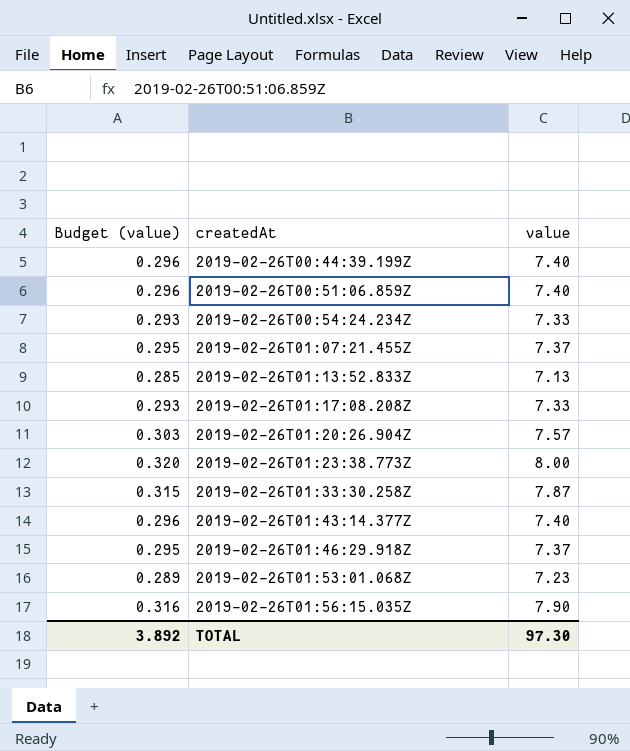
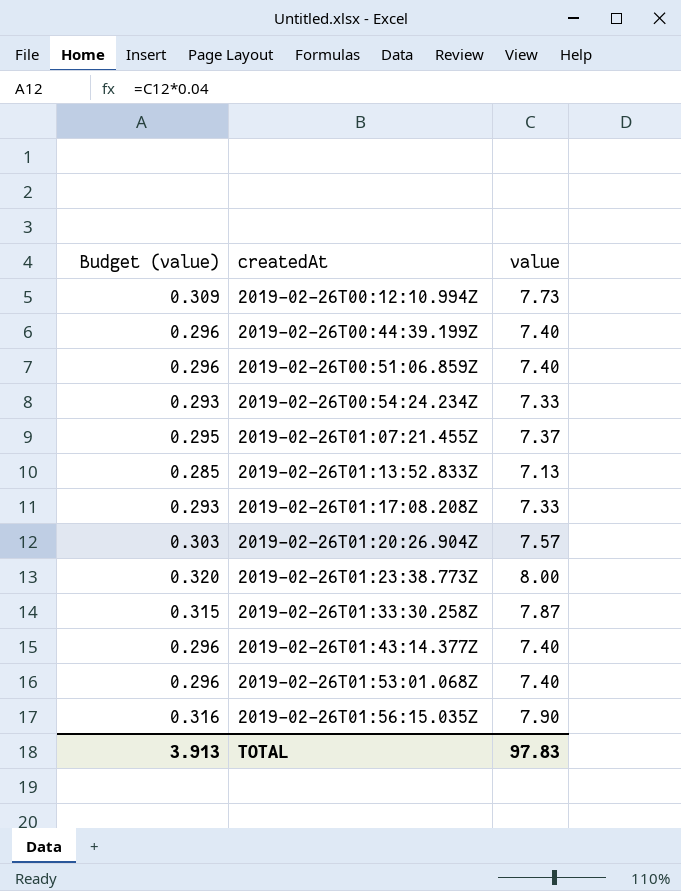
row 2019-02-26T01:46:29.918Z: 0.295 | 7.37 -> none
row 2019-02-26T00:12:10.994Z: none -> 0.309 | 7.73
2019-02-26T01:53:01.068Z | Budget (value): 0.289 -> 0.296
2019-02-26T01:53:01.068Z | value: 7.23 -> 7.40
TOTAL | Budget (value): 3.892 -> 3.913
TOTAL | value: 97.30 -> 97.83

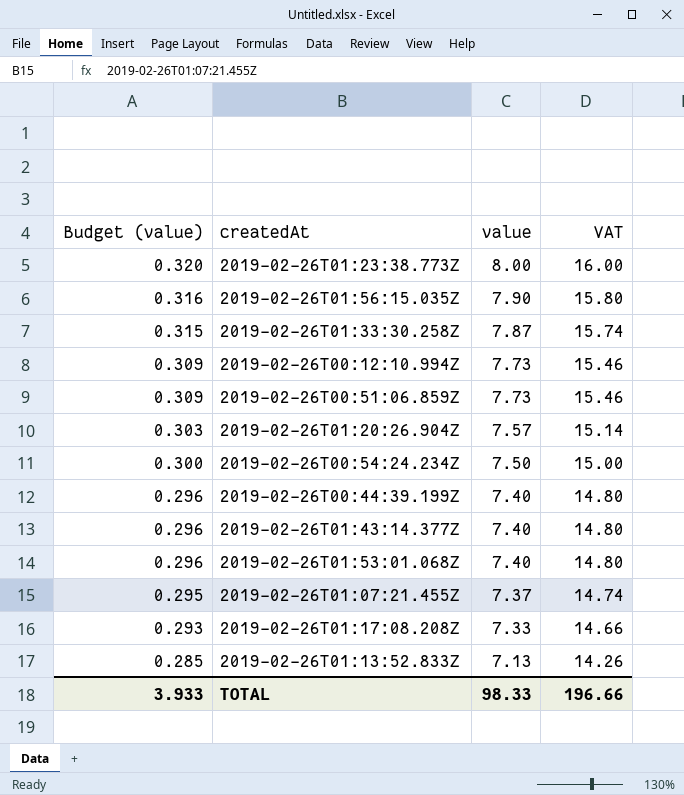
row order: createdAt ascending -> Budget (value) descending
column VAT | formula: none -> [value] * 2
2019-02-26T00:51:06.859Z | Budget (value): 0.296 -> 0.309
2019-02-26T00:51:06.859Z | value: 7.40 -> 7.73
2019-02-26T00:54:24.234Z | Budget (value): 0.293 -> 0.300
2019-02-26T00:54:24.234Z | value: 7.33 -> 7.50
TOTAL | Budget (value): 3.913 -> 3.933
TOTAL | value: 97.83 -> 98.33

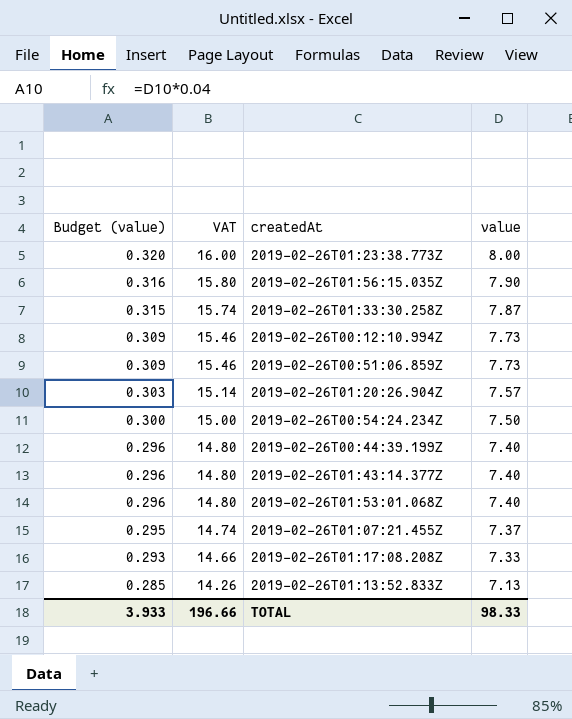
column VAT | position: 4 -> 2

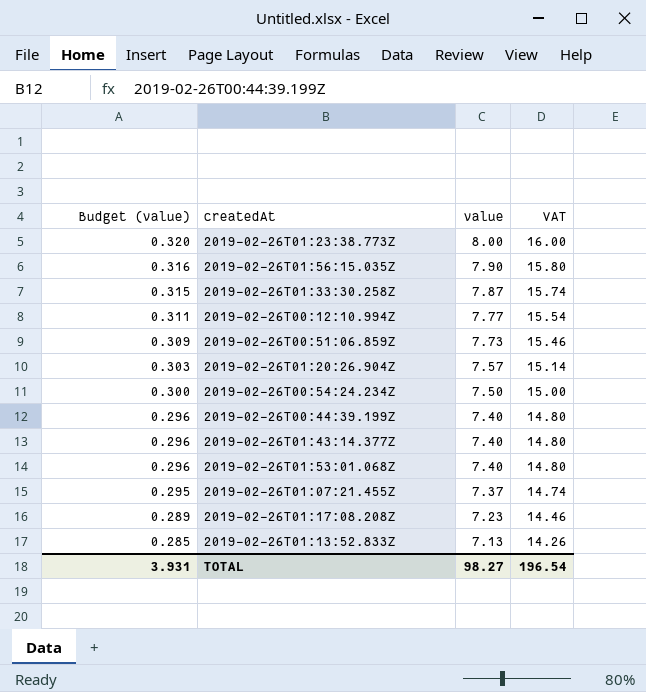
column VAT | position: 2 -> 4
2019-02-26T00:12:10.994Z | Budget (value): 0.309 -> 0.311
2019-02-26T00:12:10.994Z | value: 7.73 -> 7.77
2019-02-26T00:12:10.994Z | VAT: 15.46 -> 15.54
2019-02-26T01:17:08.208Z | Budget (value): 0.293 -> 0.289
2019-02-26T01:17:08.208Z | value: 7.33 -> 7.23
2019-02-26T01:17:08.208Z | VAT: 14.66 -> 14.46
TOTAL | Budget (value): 3.933 -> 3.931
TOTAL | value: 98.33 -> 98.27
TOTAL | VAT: 196.66 -> 196.54

